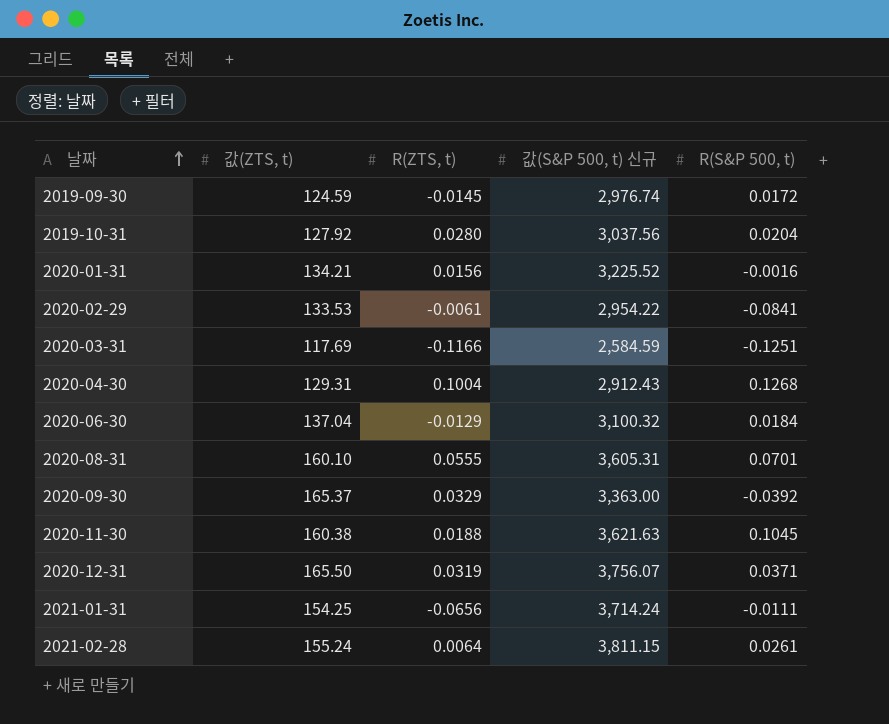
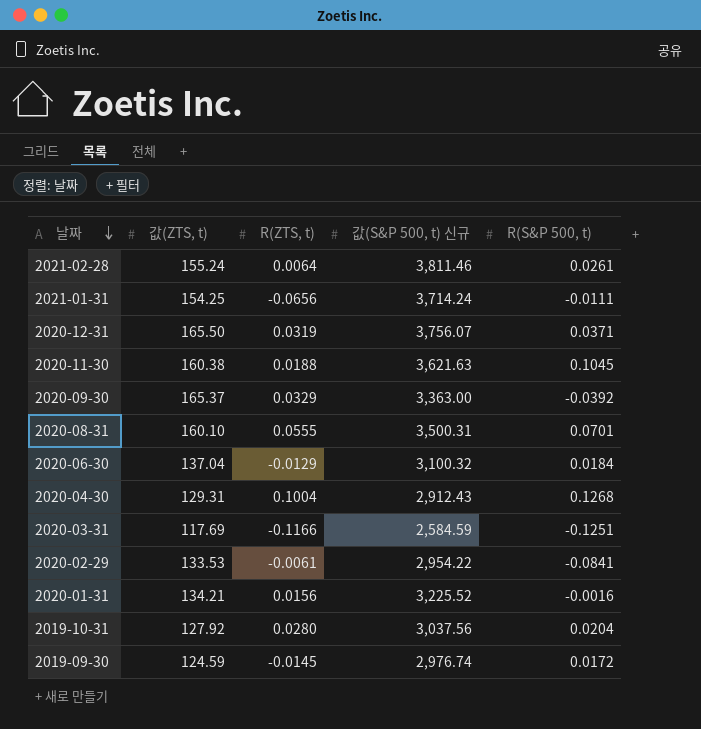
row order: 날짜 ascending -> 날짜 descending
2021-02-28 | 값(S&P 500, t) 신규: 3,811.15 -> 3,811.46
2020-08-31 | 값(S&P 500, t) 신규: 3,605.31 -> 3,500.31

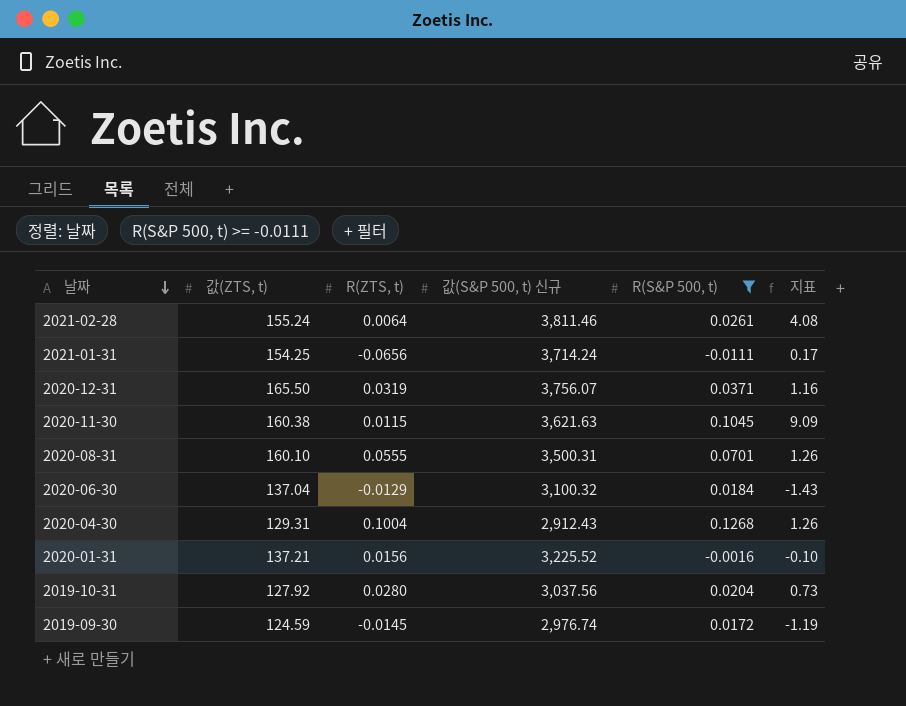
filter: none -> R(S&P 500, t) >= -0.0111
column 지표 | formula: none -> [R(S&P 500, t)] / [R(ZTS, t)]
2020-11-30 | R(ZTS, t): 0.0188 -> 0.0115
2020-01-31 | 값(ZTS, t): 134.21 -> 137.21

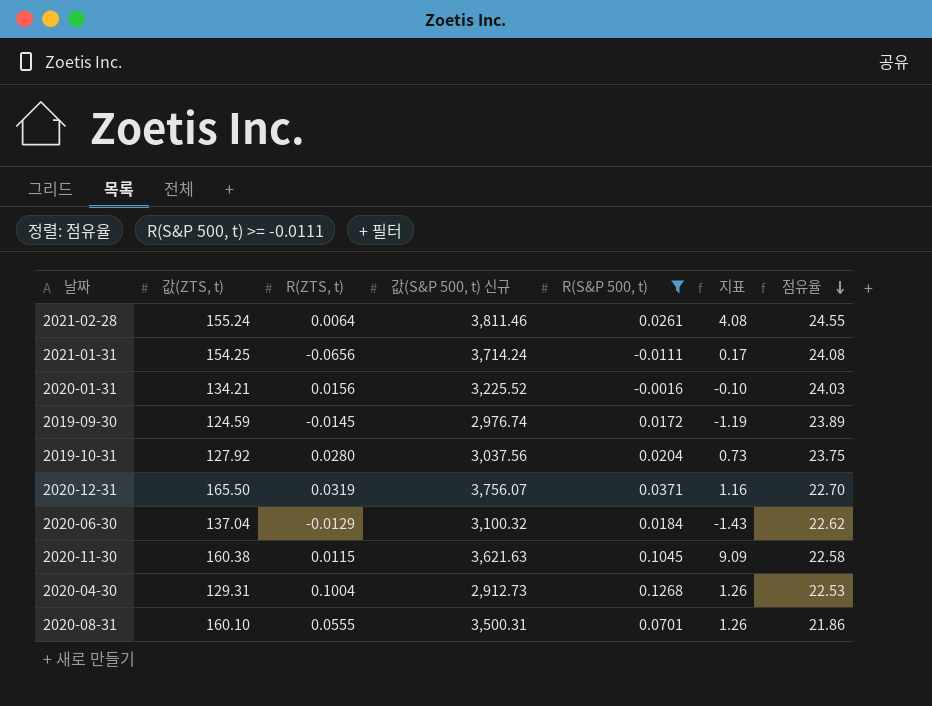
row order: 날짜 descending -> 점유율 descending
column 점유율 | formula: none -> [값(S&P 500, t) 신규] / [값(ZTS, t)]
2020-01-31 | 값(ZTS, t): 137.21 -> 134.21
2020-04-30 | 값(S&P 500, t) 신규: 2,912.43 -> 2,912.73

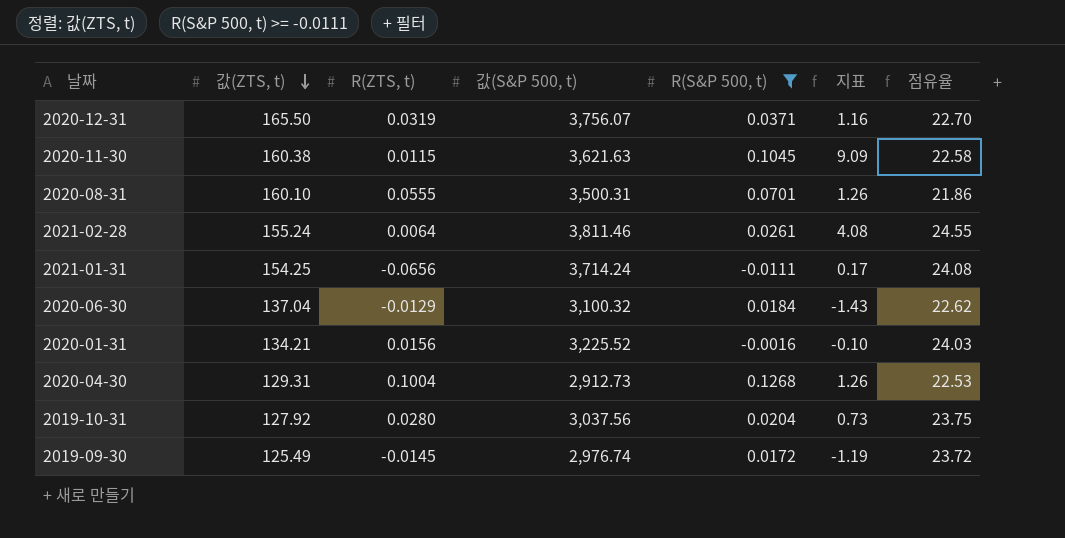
row order: 점유율 descending -> 값(ZTS, t) descending
column name: 값(S&P 500, t) 신규 -> 값(S&P 500, t)
2019-09-30 | 값(ZTS, t): 124.59 -> 125.49
2019-09-30 | 점유율: 23.89 -> 23.72

